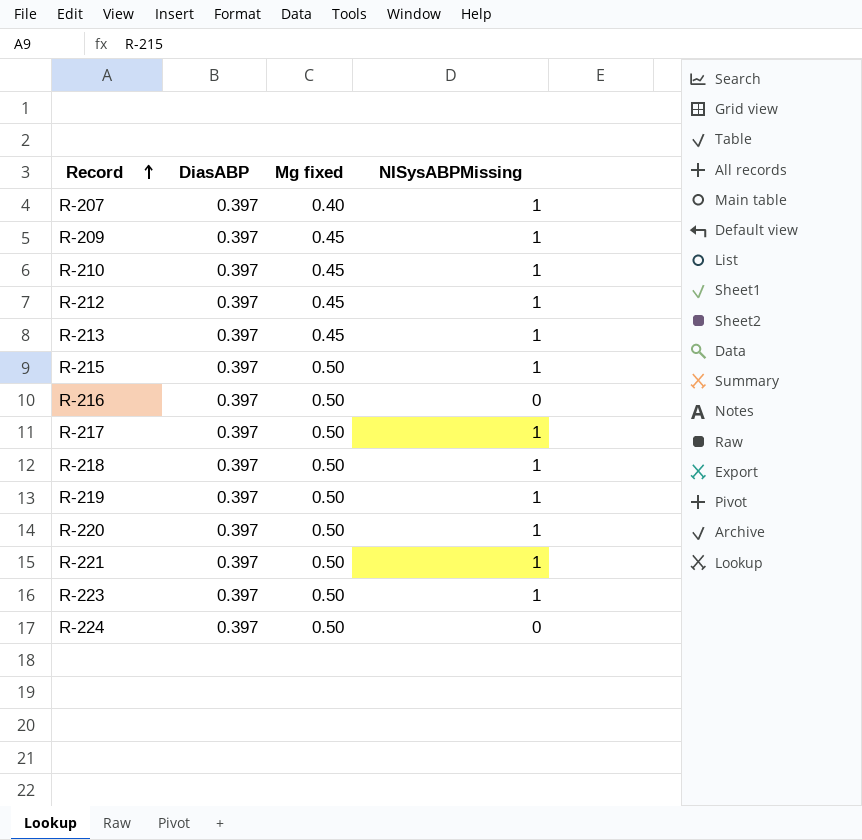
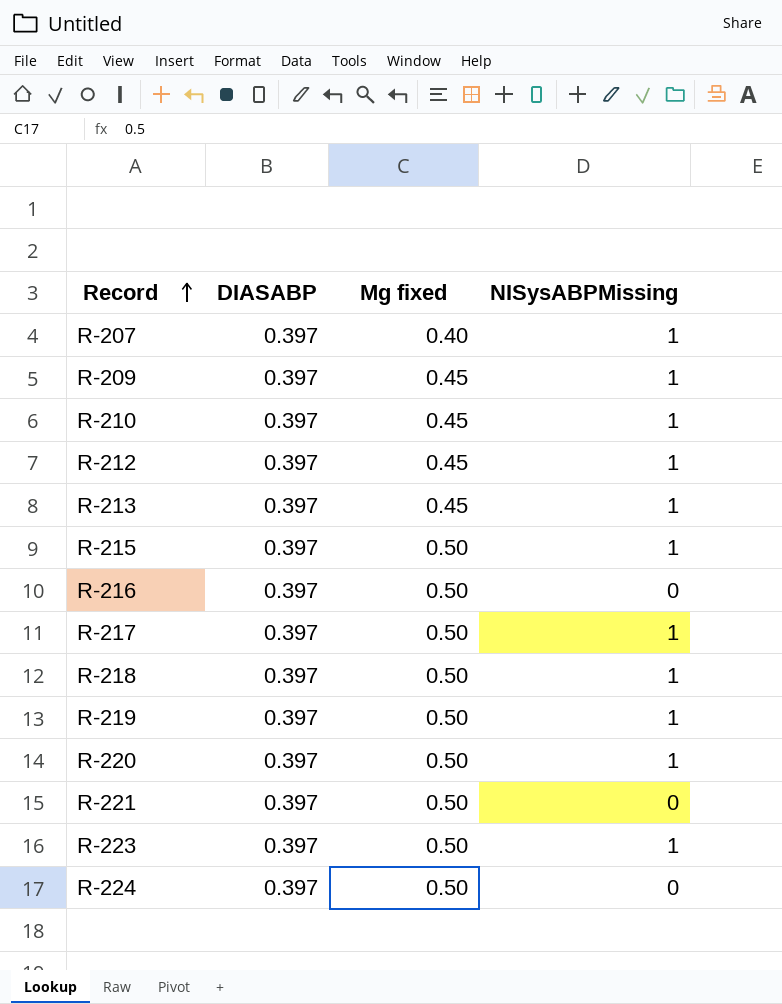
column name: DiasABP -> DIASABP
R-221 | NISysABPMissing: 1 -> 0

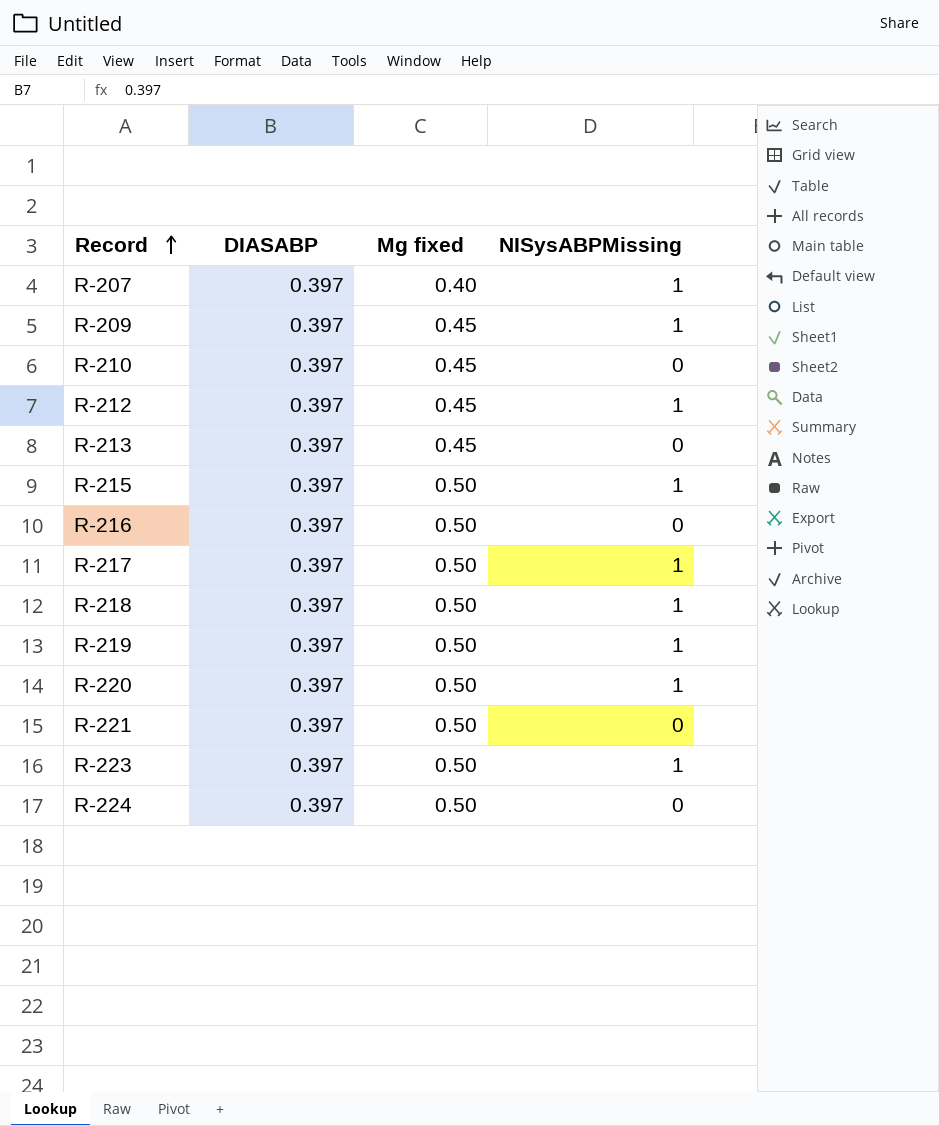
R-210 | NISysABPMissing: 1 -> 0
R-213 | NISysABPMissing: 1 -> 0

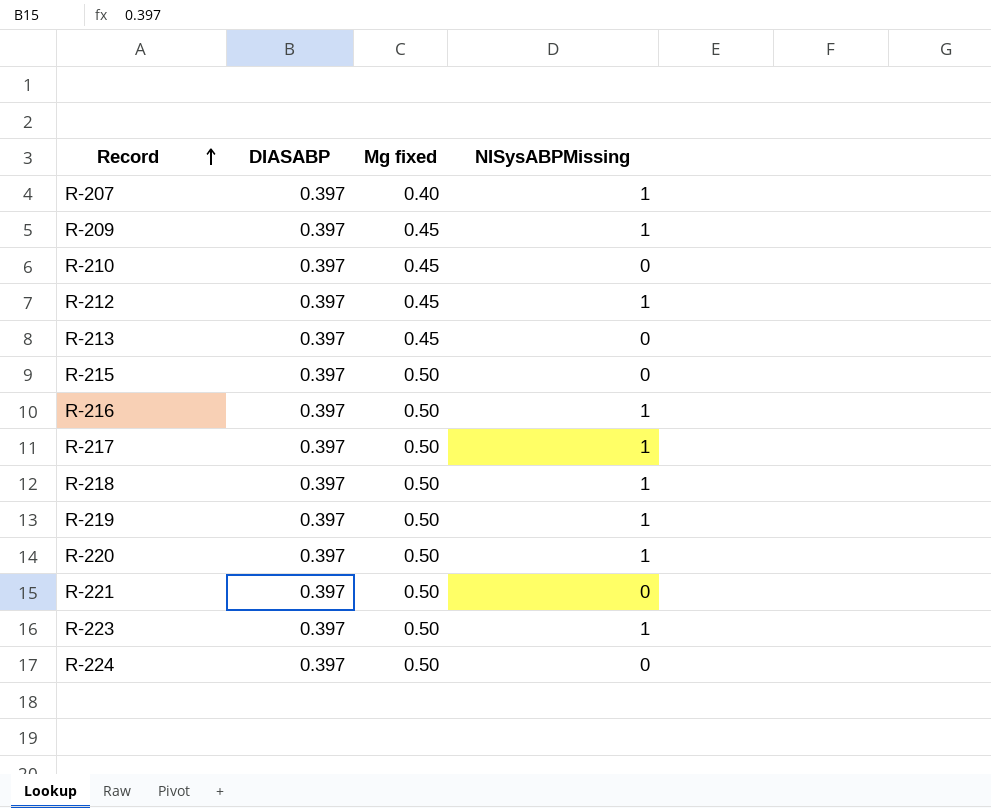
R-215 | NISysABPMissing: 1 -> 0
R-216 | NISysABPMissing: 0 -> 1

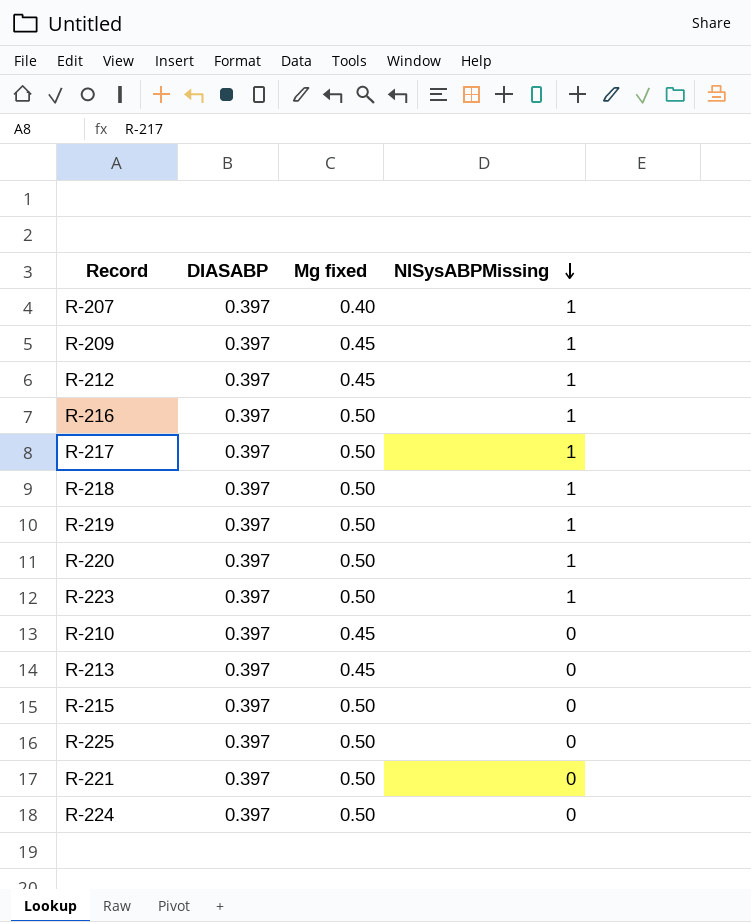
row order: Record ascending -> NISysABPMissing descending
row R-225: none -> 0.397 | 0.50 | 0

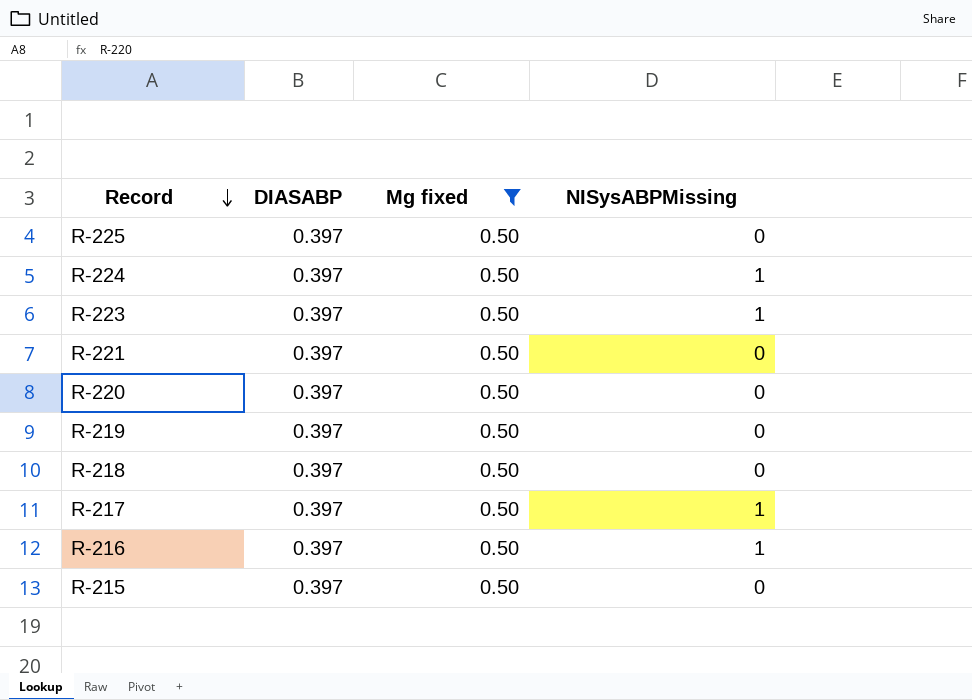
filter: none -> Mg fixed = 0.50
row order: NISysABPMissing descending -> Record descending
R-224 | NISysABPMissing: 0 -> 1
R-220 | NISysABPMissing: 1 -> 0
R-219 | NISysABPMissing: 1 -> 0
R-218 | NISysABPMissing: 1 -> 0

